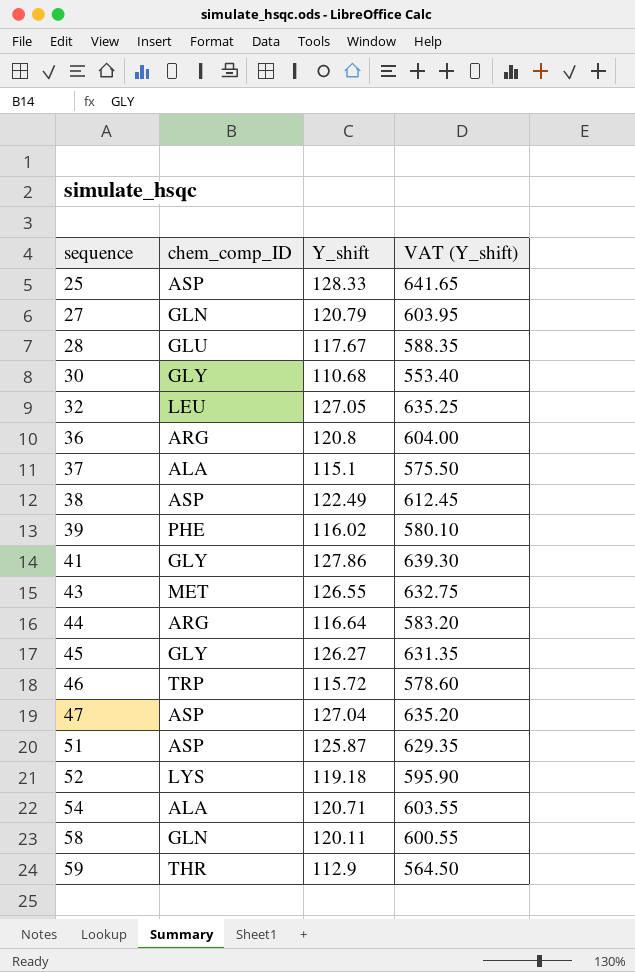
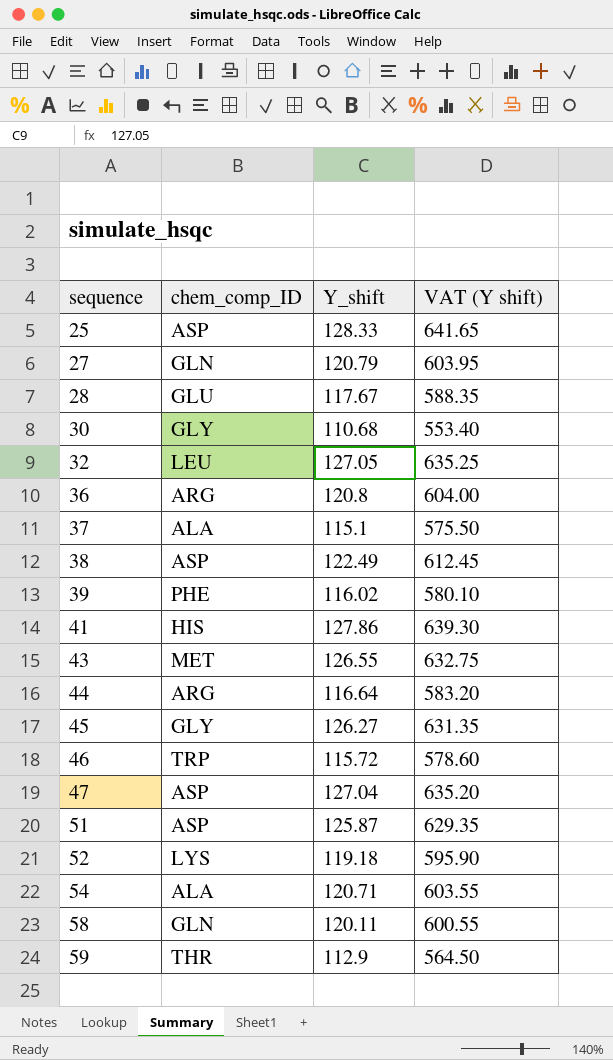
column name: VAT (Y_shift) -> VAT (Y shift)
41 | chem_comp_ID: GLY -> HIS

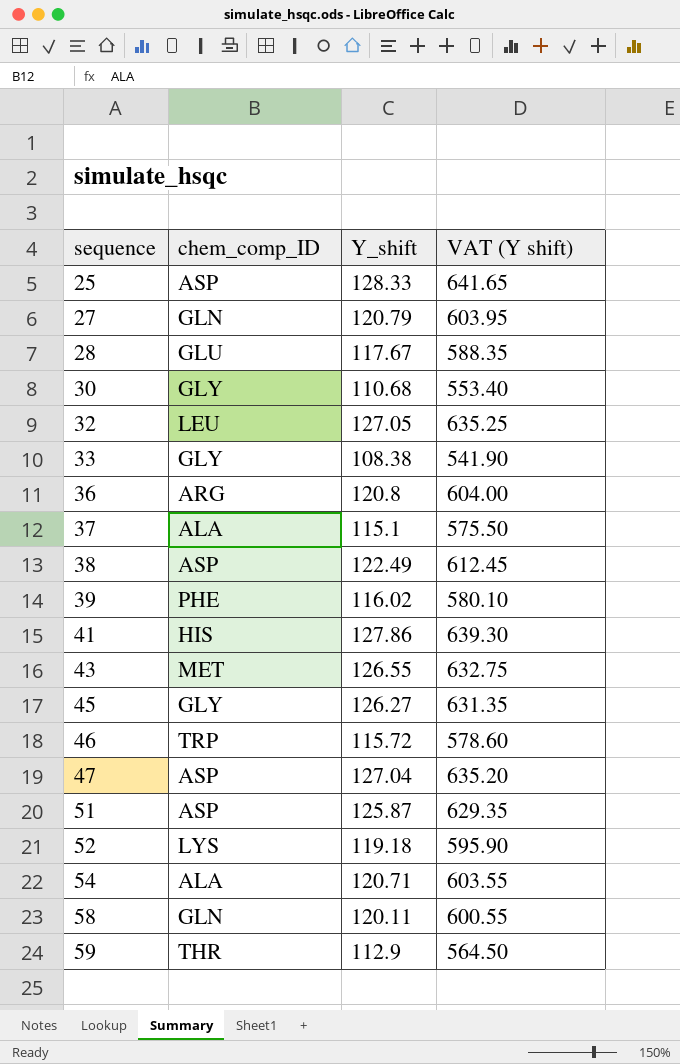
row 44: ARG | 116.64 | 583.20 -> none
row 33: none -> GLY | 108.38 | 541.90

